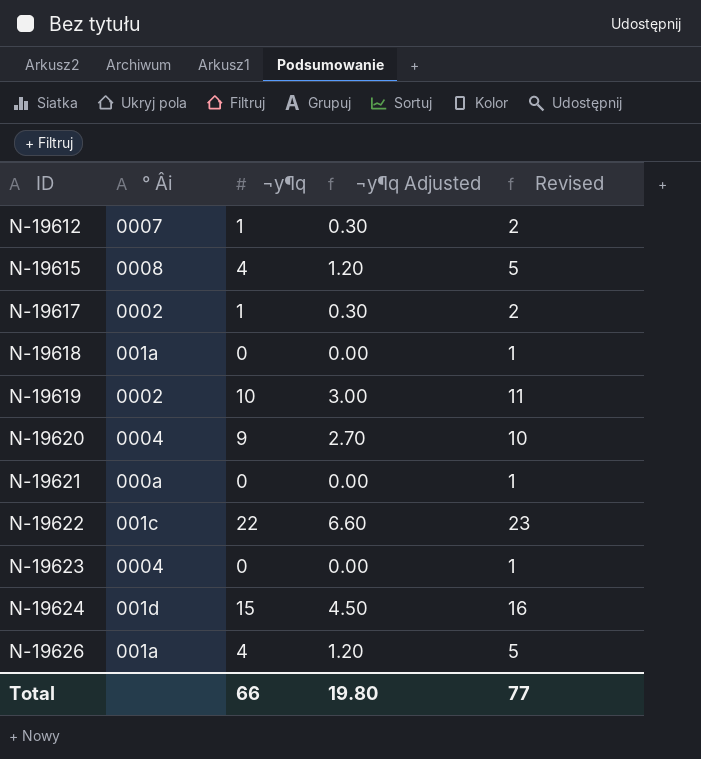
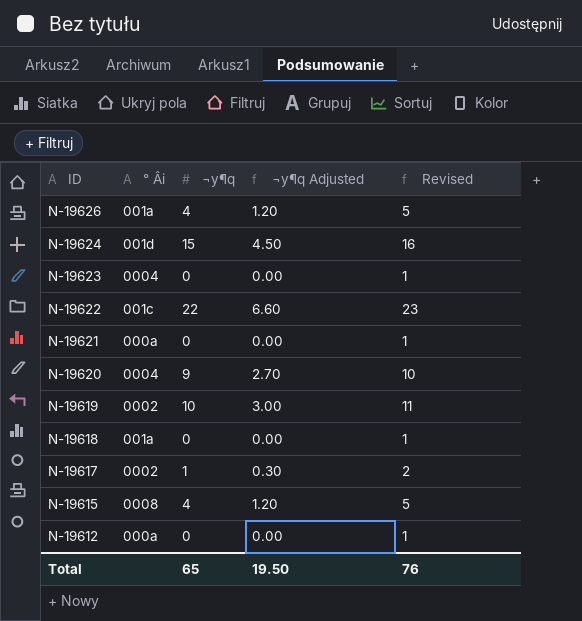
row order: ID ascending -> ID descending
N-19612 | ° Âi: 0007 -> 000a
N-19612 | ¬y¶q: 1 -> 0
N-19612 | ¬y¶q Adjusted: 0.30 -> 0.00
N-19612 | Revised: 2 -> 1
Total | ¬y¶q: 66 -> 65
Total | ¬y¶q Adjusted: 19.80 -> 19.50
Total | Revised: 77 -> 76

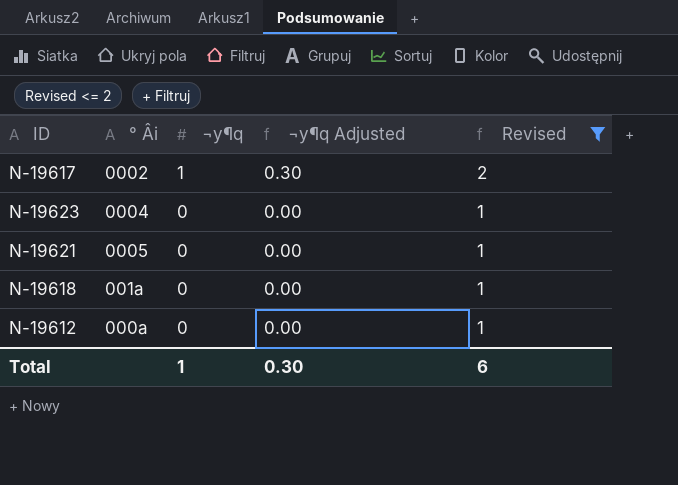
filter: none -> Revised <= 2
row order: ID descending -> ¬y¶q descending
N-19621 | ° Âi: 000a -> 0005
Total | ¬y¶q: 65 -> 1
Total | ¬y¶q Adjusted: 19.50 -> 0.30
Total | Revised: 76 -> 6

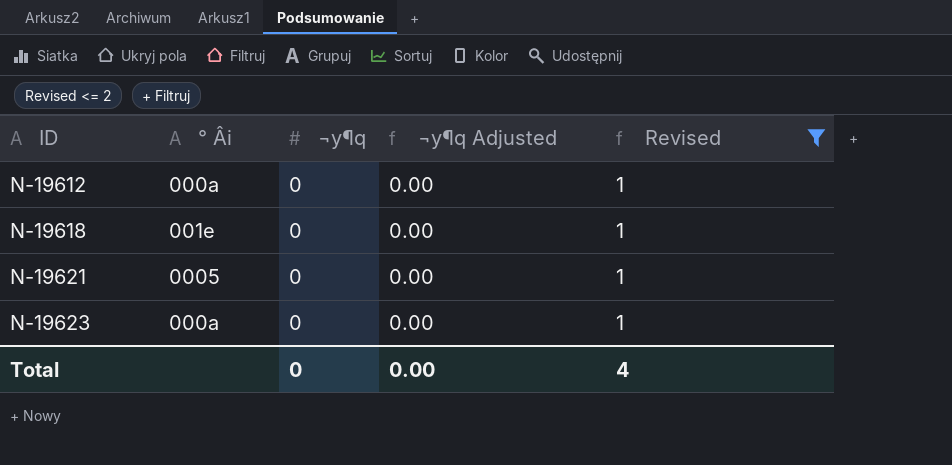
row order: ¬y¶q descending -> ID ascending
row N-19617: 0002 | 1 | 0.30 | 2 -> none
N-19618 | ° Âi: 001a -> 001e
N-19623 | ° Âi: 0004 -> 000a
Total | ¬y¶q: 1 -> 0
Total | ¬y¶q Adjusted: 0.30 -> 0.00
Total | Revised: 6 -> 4

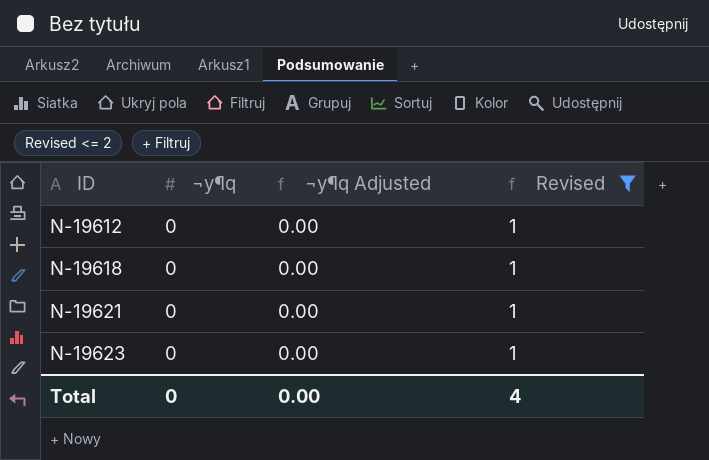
column ° Âi | position: 2 -> none

